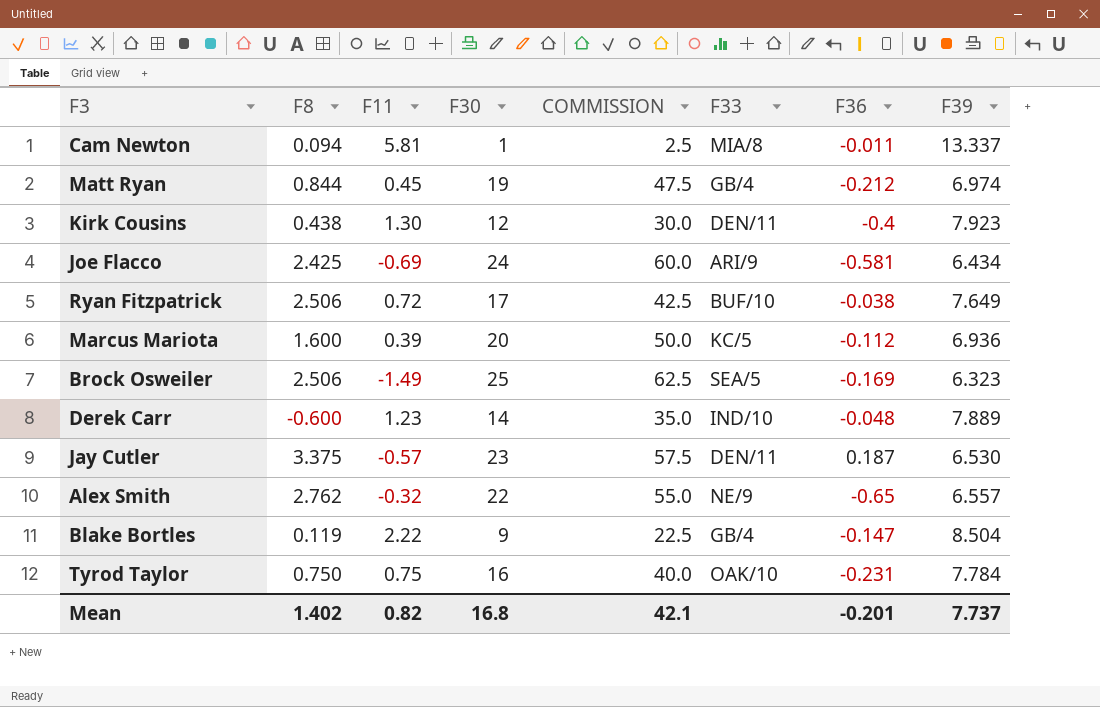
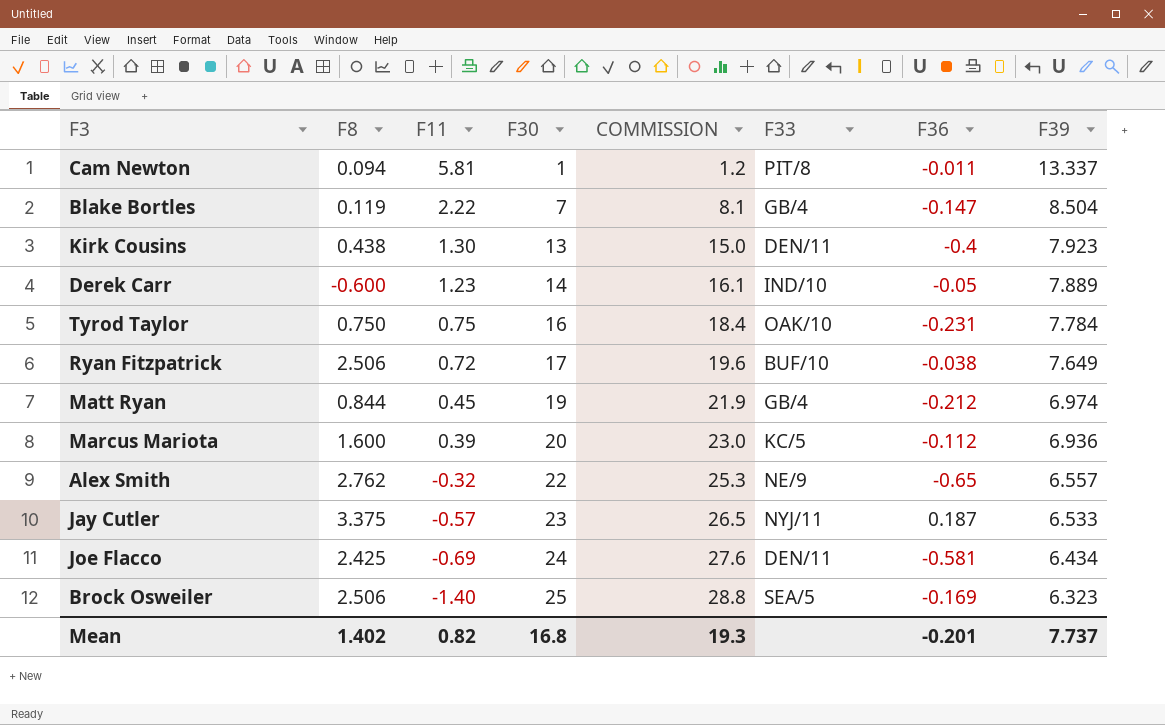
row order: none -> F11 descending
column COMMISSION | formula: [F30] * 2.5 -> [F30] * 1.15
Cam Newton | F33: MIA/8 -> PIT/8
Blake Bortles | F30: 9 -> 7
Kirk Cousins | F30: 12 -> 13
Derek Carr | F36: -0.048 -> -0.05
Jay Cutler | F33: DEN/11 -> NYJ/11
Jay Cutler | F39: 6.530 -> 6.533
Joe Flacco | F33: ARI/9 -> DEN/11
Brock Osweiler | F11: -1.49 -> -1.40
Mean | COMMISSION: 42.1 -> 19.3

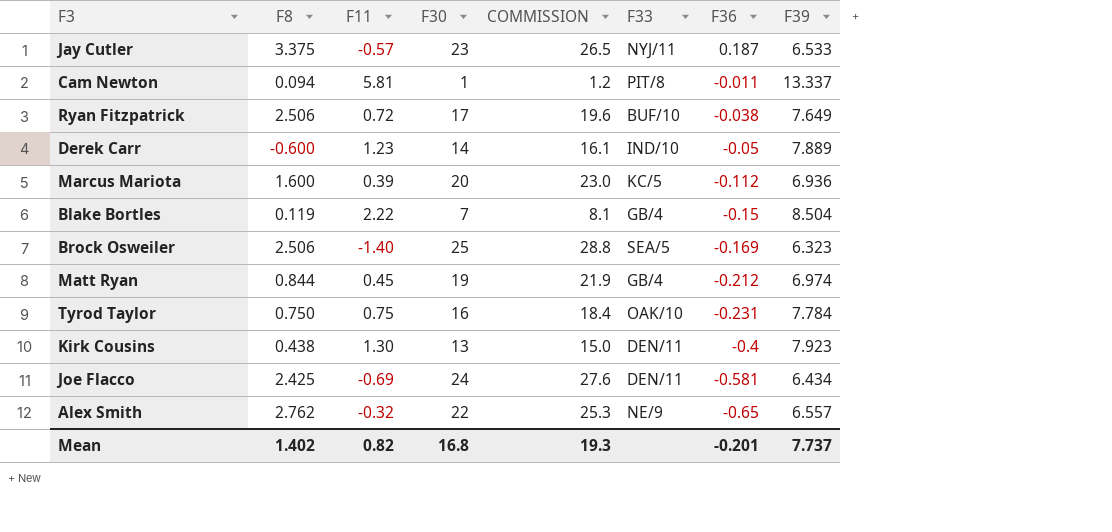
row order: F11 descending -> F36 descending
Blake Bortles | F36: -0.147 -> -0.15

